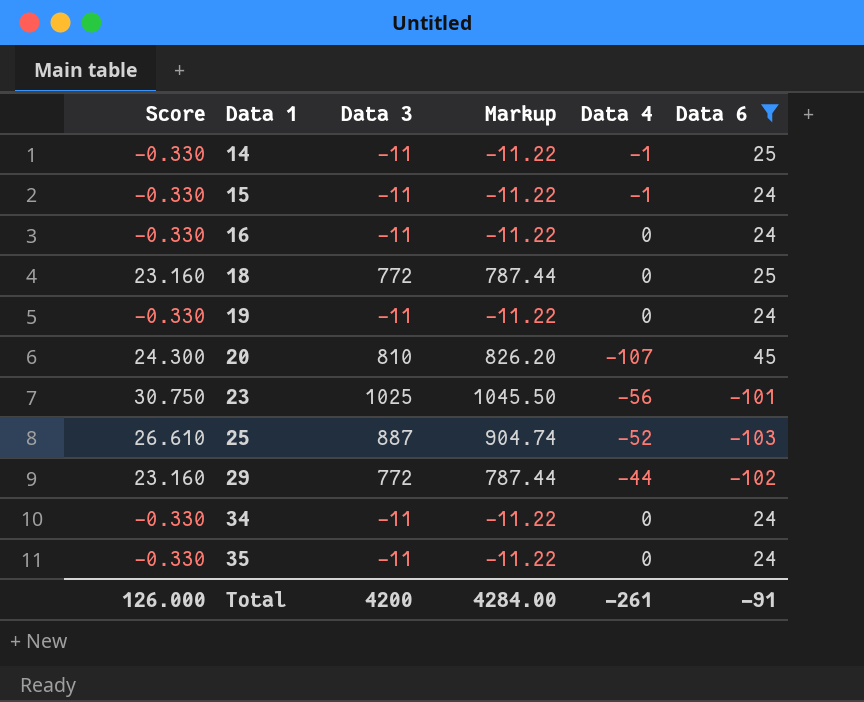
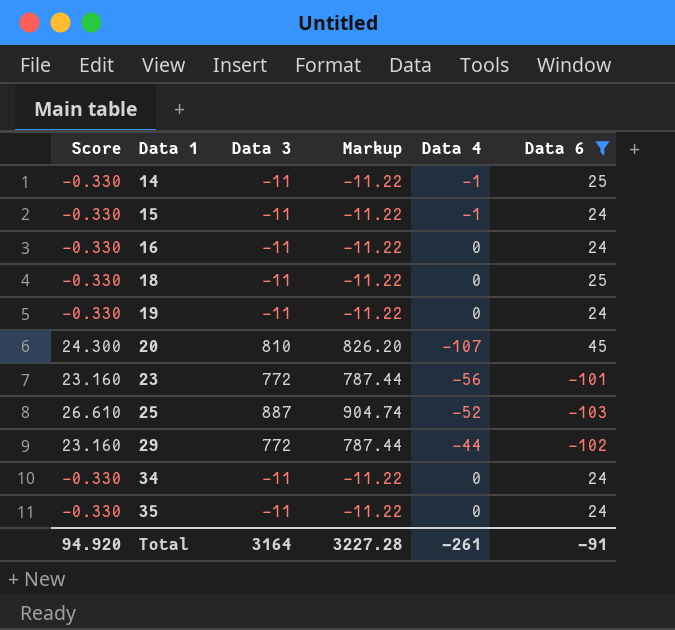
18 | Score: 23.160 -> -0.330
18 | Data 3: 772 -> -11
18 | Markup: 787.44 -> -11.22
23 | Score: 30.750 -> 23.160
23 | Data 3: 1025 -> 772
23 | Markup: 1045.50 -> 787.44
Total | Score: 126.000 -> 94.920
Total | Data 3: 4200 -> 3164
Total | Markup: 4284.00 -> 3227.28

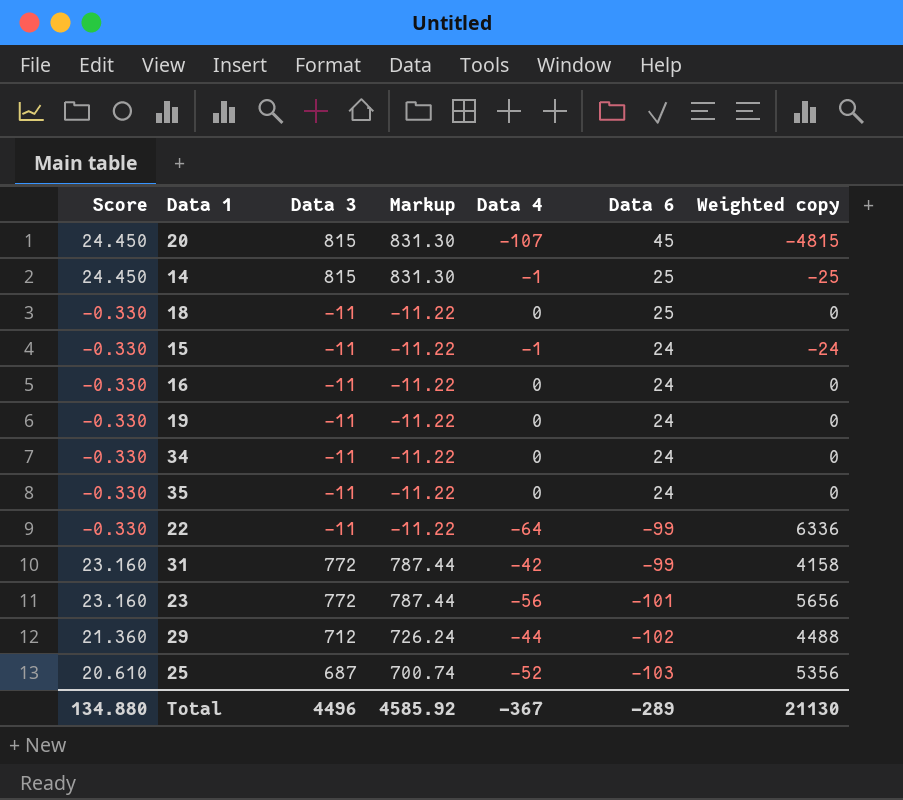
filter: Data 6 != -99 -> none
row order: Data 1 ascending -> Data 6 descending
column Weighted copy | formula: none -> [Data 4] * [Data 6]
20 | Score: 24.300 -> 24.450
20 | Data 3: 810 -> 815
20 | Markup: 826.20 -> 831.30
14 | Score: -0.330 -> 24.450
14 | Data 3: -11 -> 815
14 | Markup: -11.22 -> 831.30
29 | Score: 23.160 -> 21.360
29 | Data 3: 772 -> 712
29 | Markup: 787.44 -> 726.24
25 | Score: 26.610 -> 20.610
25 | Data 3: 887 -> 687
25 | Markup: 904.74 -> 700.74
Total | Score: 94.920 -> 134.880
Total | Data 3: 3164 -> 4496
Total | Markup: 3227.28 -> 4585.92
Total | Data 4: -261 -> -367
Total | Data 6: -91 -> -289

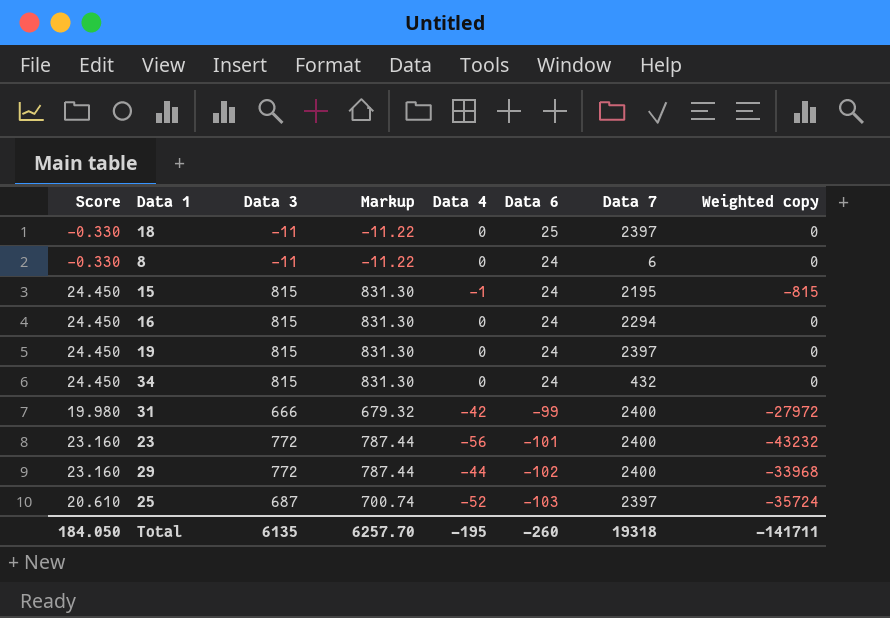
column Data 7 | position: none -> 7
column Weighted copy | formula: [Data 4] * [Data 6] -> [Data 3] * [Data 4]
row 20: 24.450 | 815 | 831.30 | -107 | 45 | -4815 -> none
row 14: 24.450 | 815 | 831.30 | -1 | 25 | -25 -> none
row 35: -0.330 | -11 | -11.22 | 0 | 24 | 0 -> none
row 22: -0.330 | -11 | -11.22 | -64 | -99 | 6336 -> none
row 8: none -> -0.330 | -11 | -11.22 | 0 | 24 | 6 | 0
15 | Score: -0.330 -> 24.450
15 | Data 3: -11 -> 815
15 | Markup: -11.22 -> 831.30
16 | Score: -0.330 -> 24.450
16 | Data 3: -11 -> 815
16 | Markup: -11.22 -> 831.30
19 | Score: -0.330 -> 24.450
19 | Data 3: -11 -> 815
19 | Markup: -11.22 -> 831.30
34 | Score: -0.330 -> 24.450
34 | Data 3: -11 -> 815
34 | Markup: -11.22 -> 831.30
31 | Score: 23.160 -> 19.980
31 | Data 3: 772 -> 666
31 | Markup: 787.44 -> 679.32
29 | Score: 21.360 -> 23.160
29 | Data 3: 712 -> 772
29 | Markup: 726.24 -> 787.44
Total | Score: 134.880 -> 184.050
Total | Data 3: 4496 -> 6135
Total | Markup: 4585.92 -> 6257.70
Total | Data 4: -367 -> -195
Total | Data 6: -289 -> -260
Total | Weighted copy: 21130 -> -141711

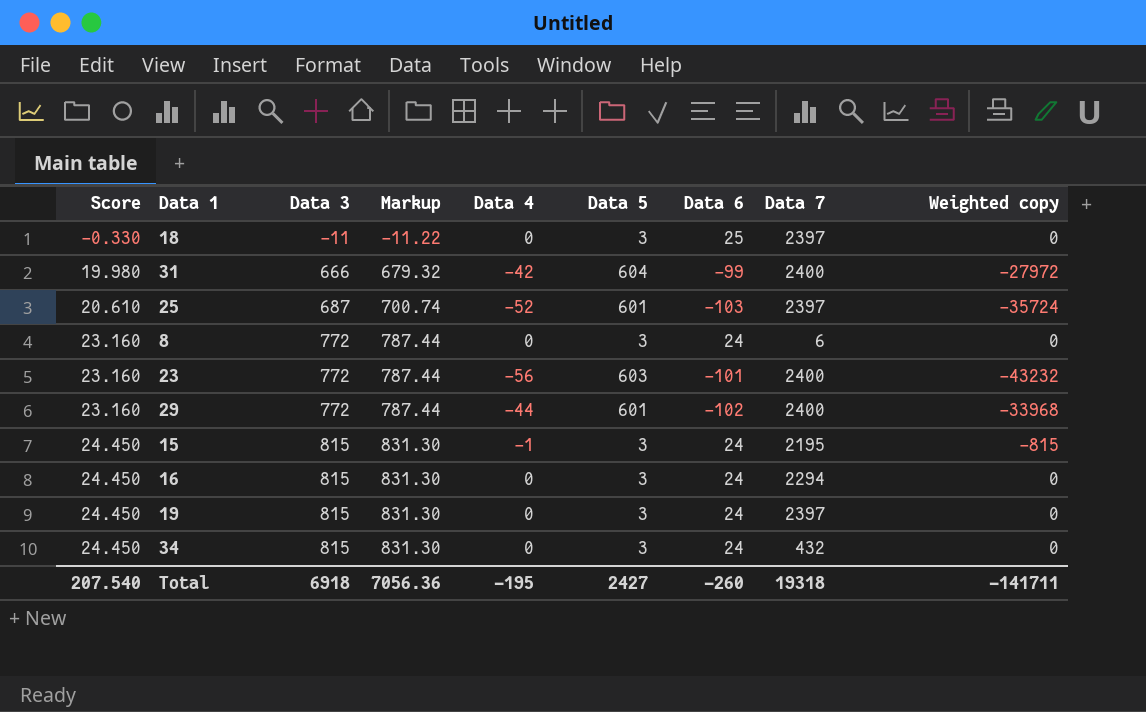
row order: Data 6 descending -> Score ascending
column Data 5 | position: none -> 6
8 | Score: -0.330 -> 23.160
8 | Data 3: -11 -> 772
8 | Markup: -11.22 -> 787.44
Total | Score: 184.050 -> 207.540
Total | Data 3: 6135 -> 6918
Total | Markup: 6257.70 -> 7056.36

